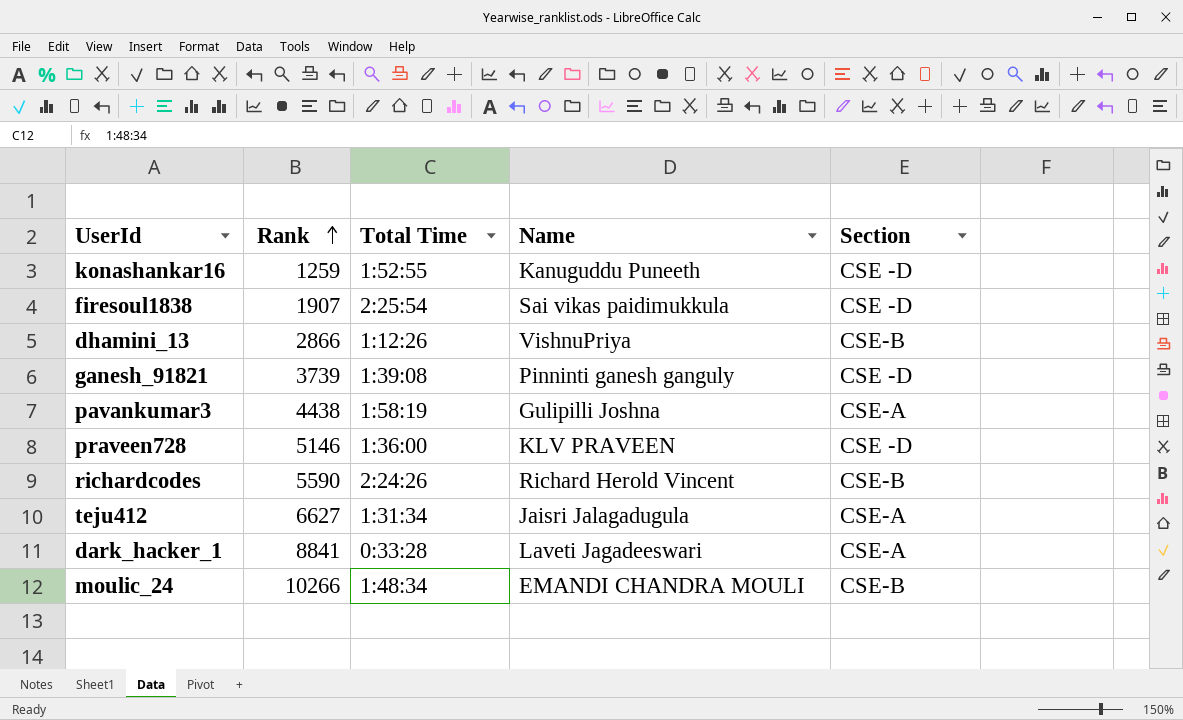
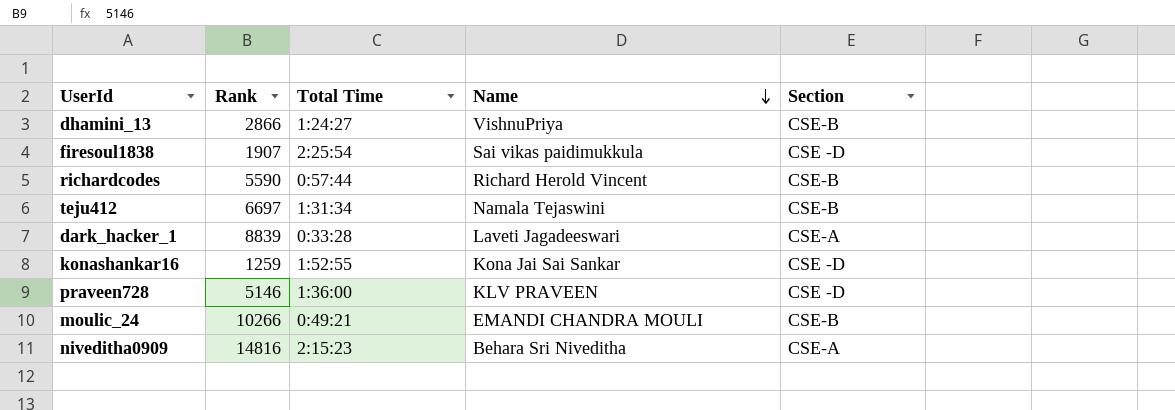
row order: Rank ascending -> Name descending
row ganesh_91821: 3739 | 1:39:08 | Pinninti ganesh ganguly | CSE -D -> none
row pavankumar3: 4438 | 1:58:19 | Gulipilli Joshna | CSE-A -> none
dhamini_13 | Total Time: 1:12:26 -> 1:24:27
richardcodes | Total Time: 2:24:26 -> 0:57:44
teju412 | Rank: 6627 -> 6697
teju412 | Name: Jaisri Jalagadugula -> Namala Tejaswini
teju412 | Section: CSE-A -> CSE-B
dark_hacker_1 | Rank: 8841 -> 8839
konashankar16 | Name: Kanuguddu Puneeth -> Kona Jai Sai Sankar
moulic_24 | Total Time: 1:48:34 -> 0:49:21
row niveditha0909: none -> 14816 | 2:15:23 | Behara Sri Niveditha | CSE-A

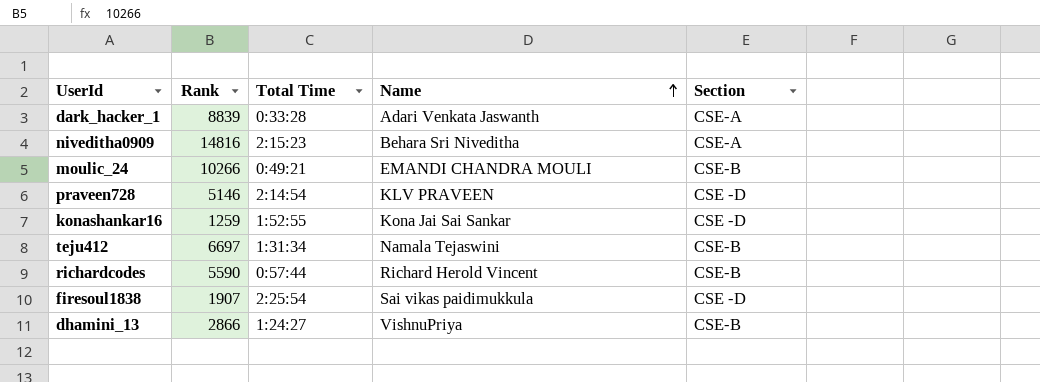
row order: Name descending -> Name ascending
dark_hacker_1 | Name: Laveti Jagadeeswari -> Adari Venkata Jaswanth
praveen728 | Total Time: 1:36:00 -> 2:14:54

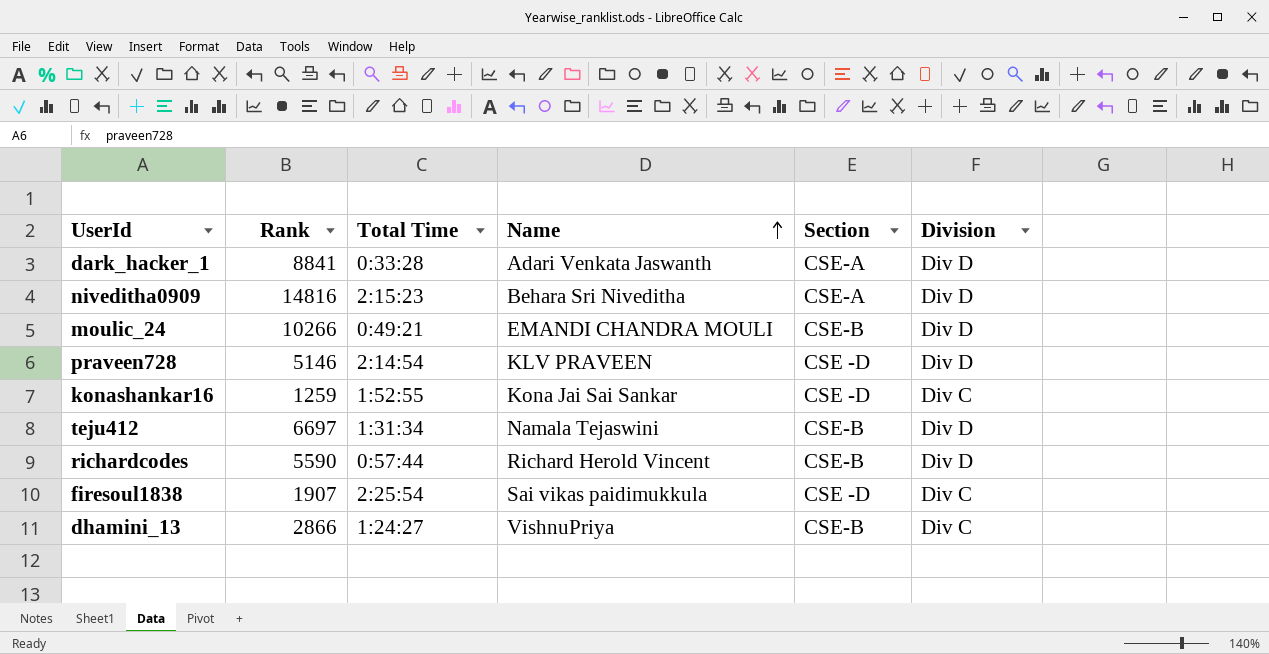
column Division | position: none -> 6
dark_hacker_1 | Rank: 8839 -> 8841

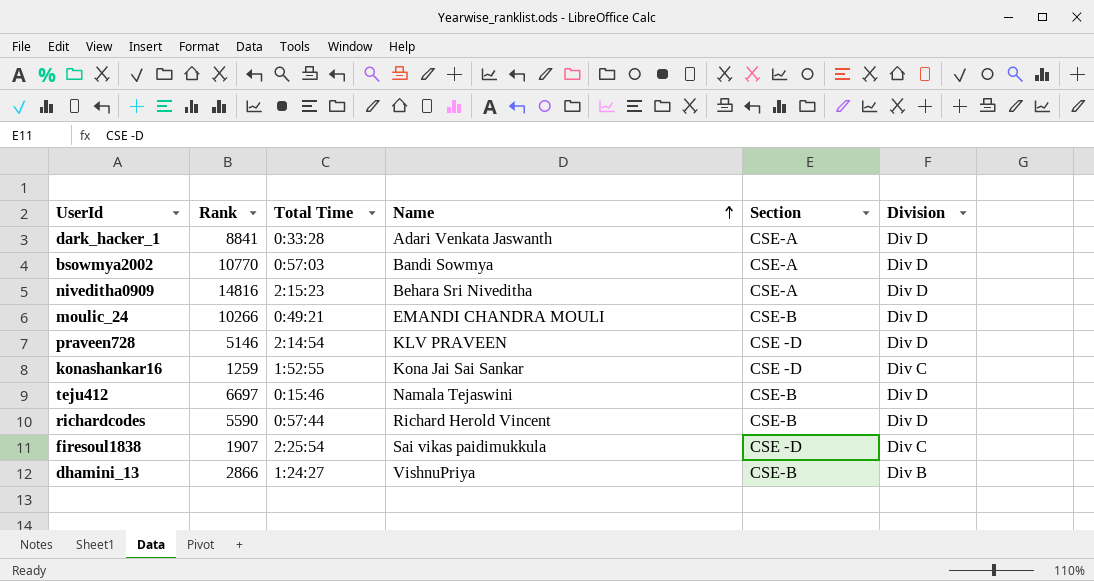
row bsowmya2002: none -> 10770 | 0:57:03 | Bandi Sowmya | CSE-A | Div D
teju412 | Total Time: 1:31:34 -> 0:15:46
dhamini_13 | Division: Div C -> Div B

